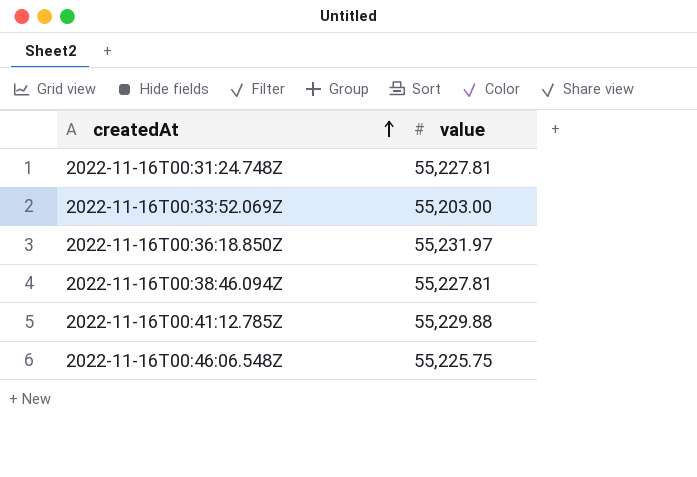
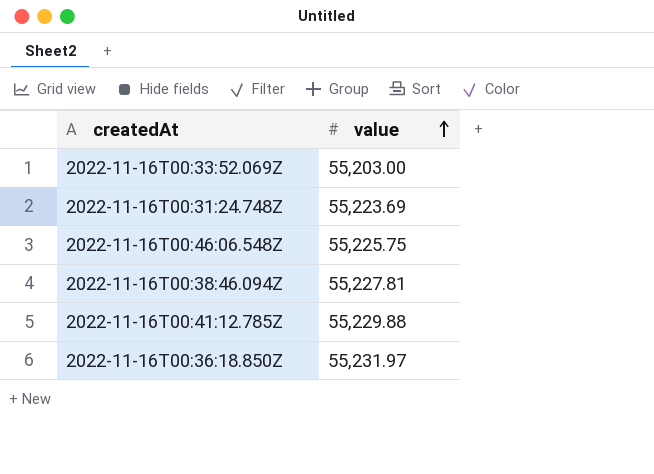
row order: createdAt ascending -> value ascending
2022-11-16T00:31:24.748Z | value: 55,227.81 -> 55,223.69

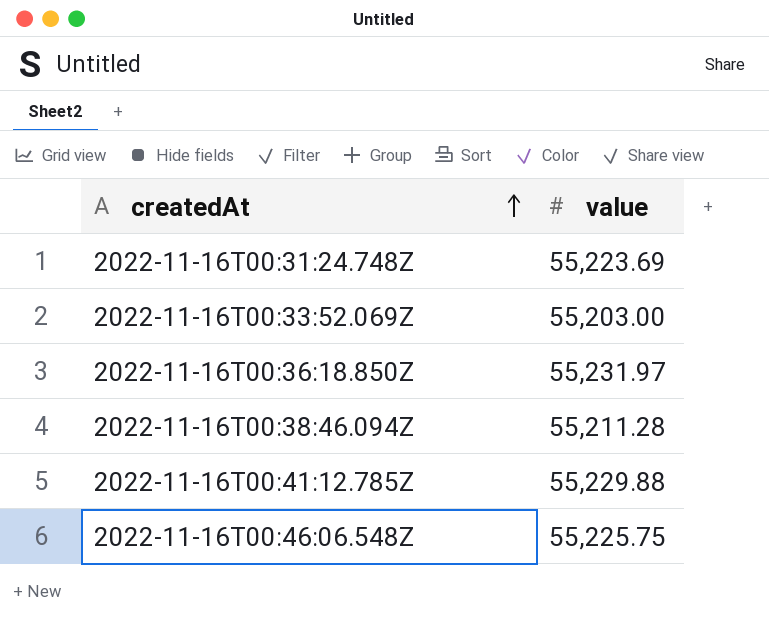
row order: value ascending -> createdAt ascending
2022-11-16T00:38:46.094Z | value: 55,227.81 -> 55,211.28

